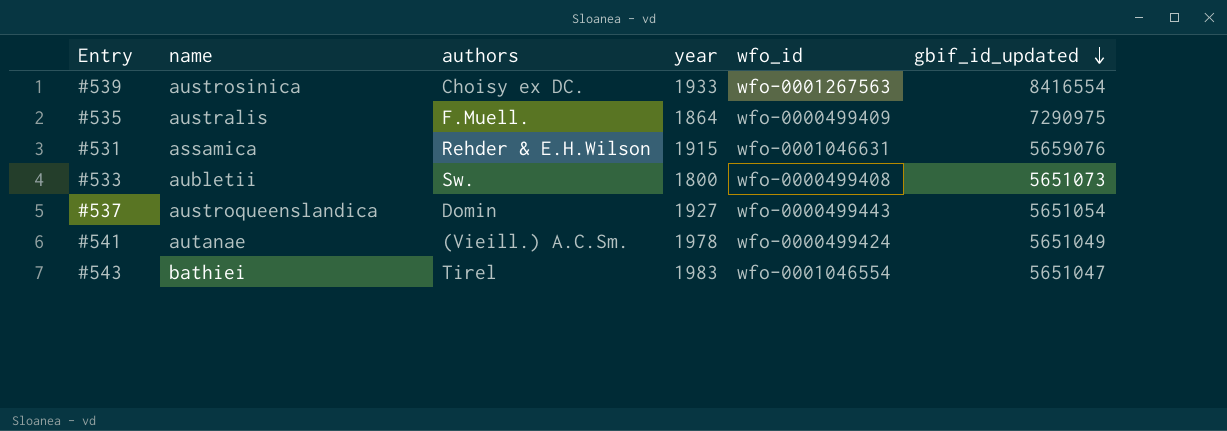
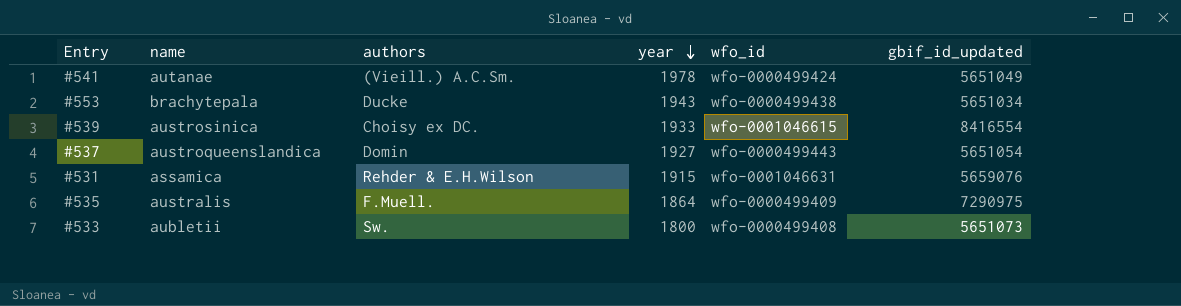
row order: gbif_id_updated descending -> year descending
row #543: bathiei | Tirel | 1983 | wfo-0001046554 | 5651047 -> none
row #553: none -> brachytepala | Ducke | 1943 | wfo-0000499438 | 5651034
#539 | wfo_id: wfo-0001267563 -> wfo-0001046615

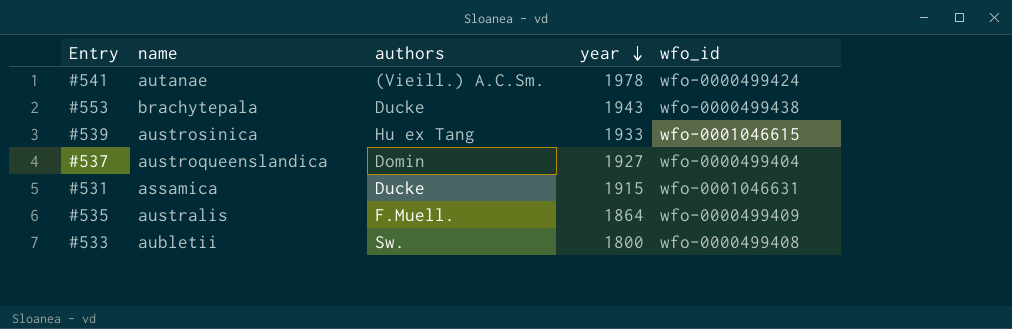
column gbif_id_updated | position: 6 -> none
#539 | authors: Choisy ex DC. -> Hu ex Tang
#537 | wfo_id: wfo-0000499443 -> wfo-0000499404
#531 | authors: Rehder & E.H.Wilson -> Ducke

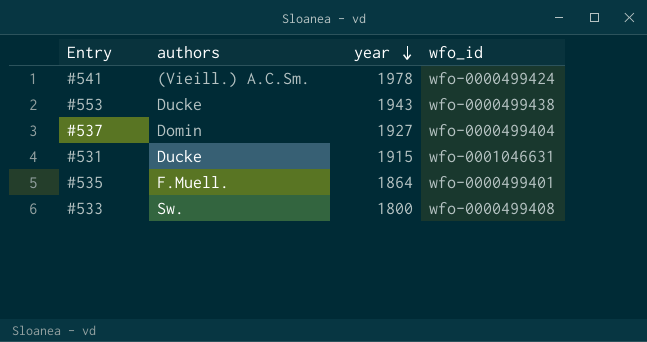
column name | position: 2 -> none
row #539: austrosinica | Hu ex Tang | 1933 | wfo-0001046615 -> none
#535 | wfo_id: wfo-0000499409 -> wfo-0000499401

